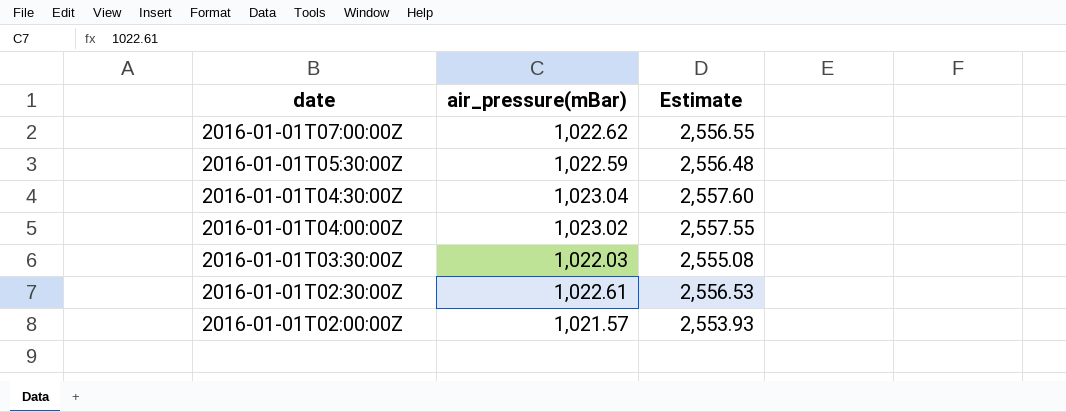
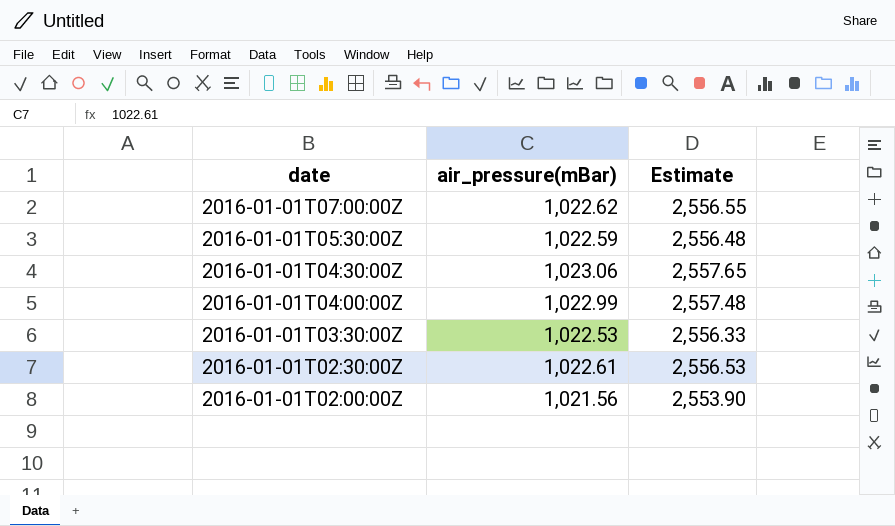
2016-01-01T04:30:00Z | air_pressure(mBar): 1,023.04 -> 1,023.06
2016-01-01T04:30:00Z | Estimate: 2,557.60 -> 2,557.65
2016-01-01T04:00:00Z | air_pressure(mBar): 1,023.02 -> 1,022.99
2016-01-01T04:00:00Z | Estimate: 2,557.55 -> 2,557.48
2016-01-01T03:30:00Z | air_pressure(mBar): 1,022.03 -> 1,022.53
2016-01-01T03:30:00Z | Estimate: 2,555.08 -> 2,556.33
2016-01-01T02:00:00Z | air_pressure(mBar): 1,021.57 -> 1,021.56
2016-01-01T02:00:00Z | Estimate: 2,553.93 -> 2,553.90

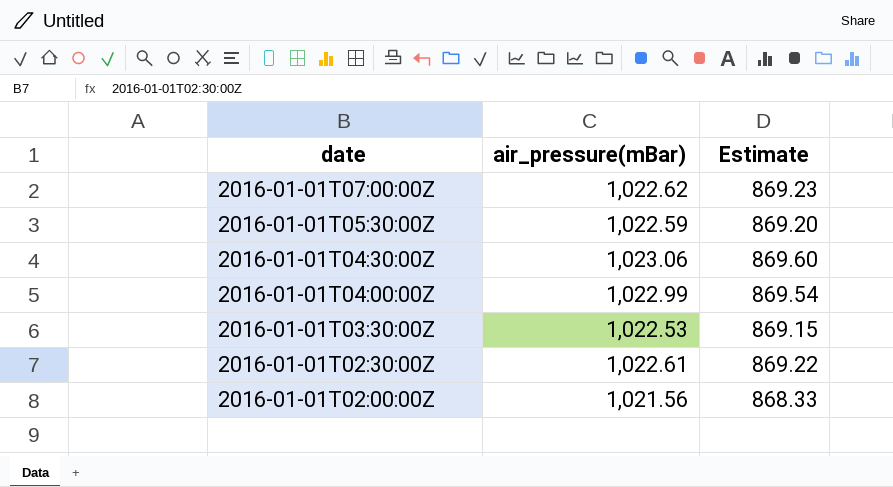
column Estimate | formula: [air_pressure(mBar)] * 2.5 -> [air_pressure(mBar)] * 0.85

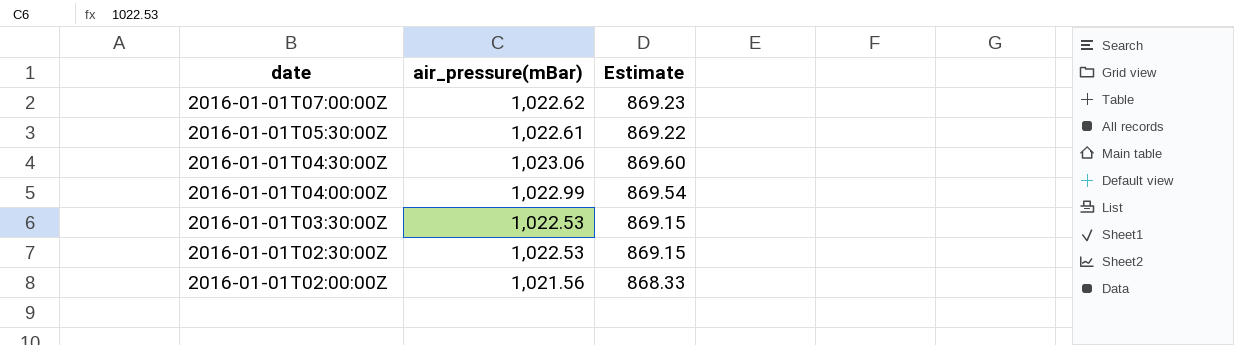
2016-01-01T05:30:00Z | air_pressure(mBar): 1,022.59 -> 1,022.61
2016-01-01T05:30:00Z | Estimate: 869.20 -> 869.22
2016-01-01T02:30:00Z | air_pressure(mBar): 1,022.61 -> 1,022.53
2016-01-01T02:30:00Z | Estimate: 869.22 -> 869.15

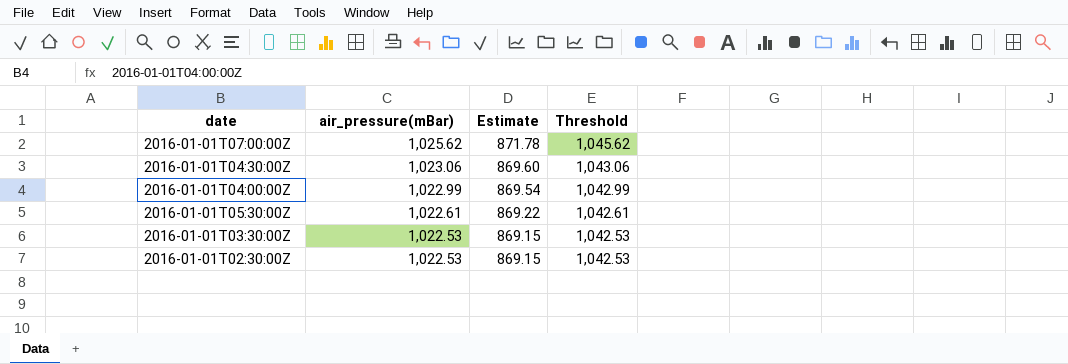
row order: date descending -> air_pressure(mBar) descending
column Threshold | formula: none -> [air_pressure(mBar)] + 20
row 2016-01-01T02:00:00Z: 1,021.56 | 868.33 -> none
2016-01-01T07:00:00Z | air_pressure(mBar): 1,022.62 -> 1,025.62
2016-01-01T07:00:00Z | Estimate: 869.23 -> 871.78

